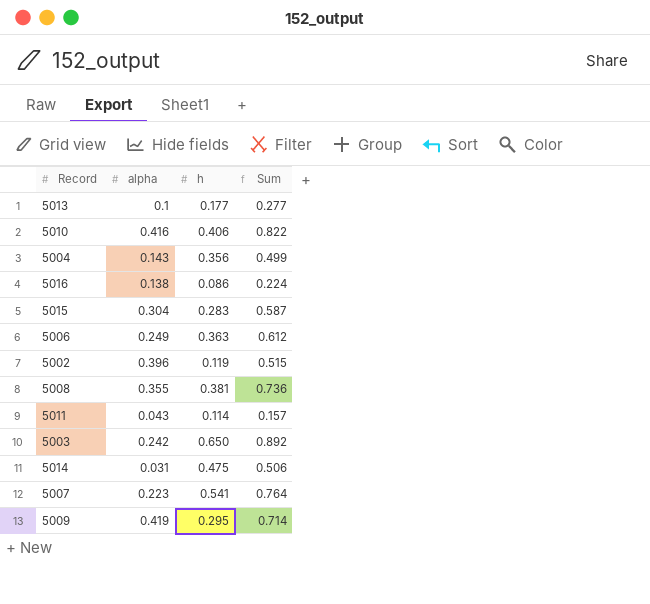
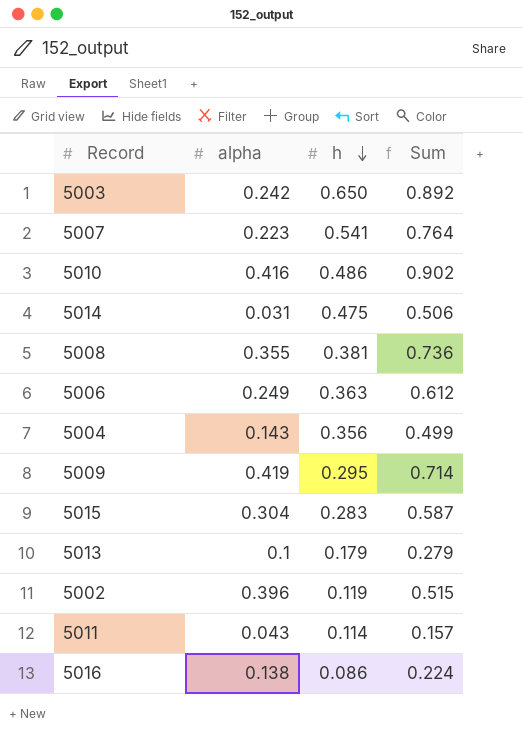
row order: none -> h descending
5010 | h: 0.406 -> 0.486
5010 | Sum: 0.822 -> 0.902
5013 | h: 0.177 -> 0.179
5013 | Sum: 0.277 -> 0.279

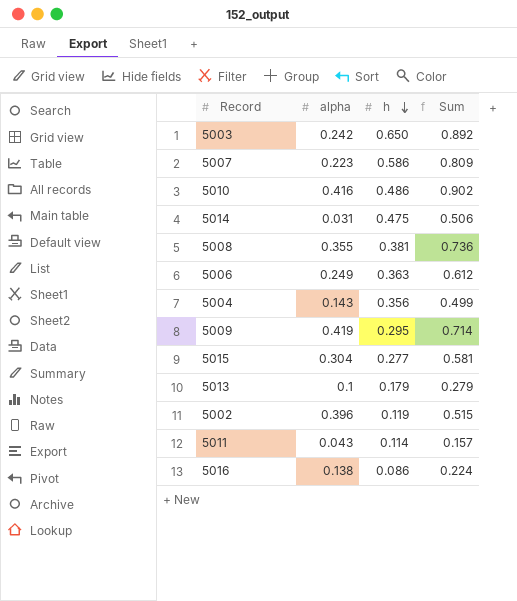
5007 | h: 0.541 -> 0.586
5007 | Sum: 0.764 -> 0.809
5015 | h: 0.283 -> 0.277
5015 | Sum: 0.587 -> 0.581

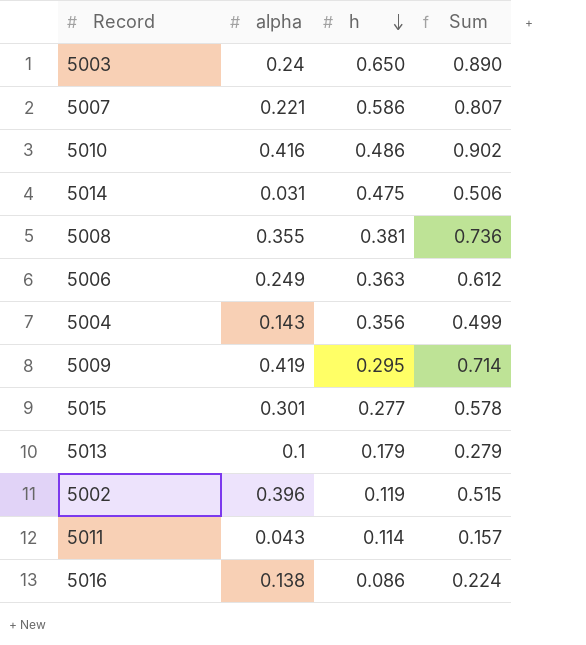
5003 | alpha: 0.242 -> 0.24
5003 | Sum: 0.892 -> 0.890
5007 | alpha: 0.223 -> 0.221
5007 | Sum: 0.809 -> 0.807
5015 | alpha: 0.304 -> 0.301
5015 | Sum: 0.581 -> 0.578

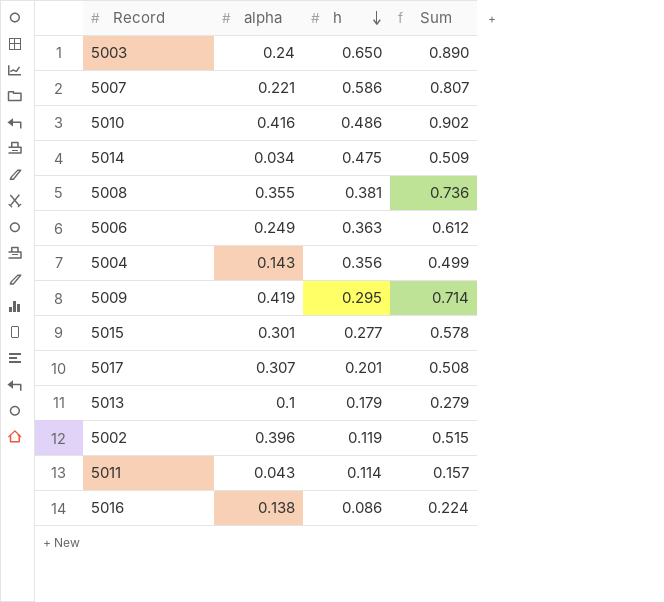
5014 | alpha: 0.031 -> 0.034
5014 | Sum: 0.506 -> 0.509
row 5017: none -> 0.307 | 0.201 | 0.508

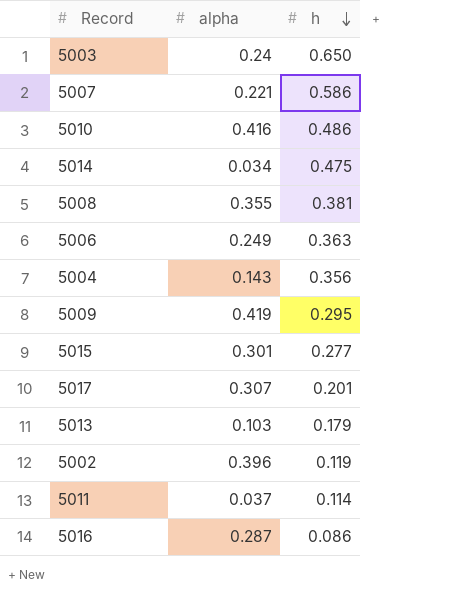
column Sum | formula: [alpha] + [h] -> none
5013 | alpha: 0.1 -> 0.103
5011 | alpha: 0.043 -> 0.037
5016 | alpha: 0.138 -> 0.287

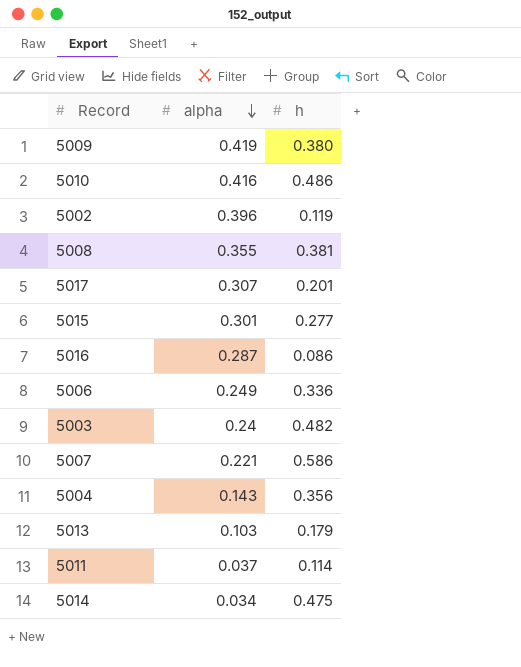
row order: h descending -> alpha descending
5009 | h: 0.295 -> 0.380
5006 | h: 0.363 -> 0.336
5003 | h: 0.650 -> 0.482

